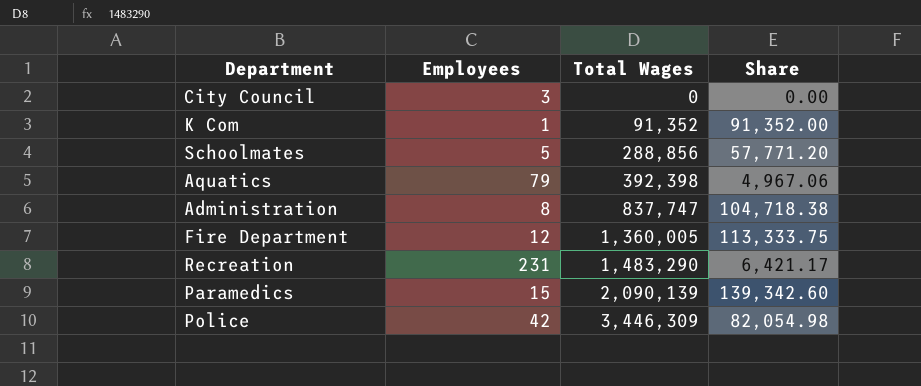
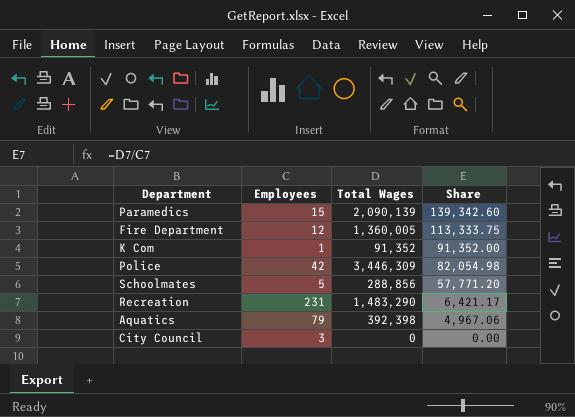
row order: Total Wages ascending -> Share descending
row Administration: 8 | 837,747 | 104,718.38 -> none

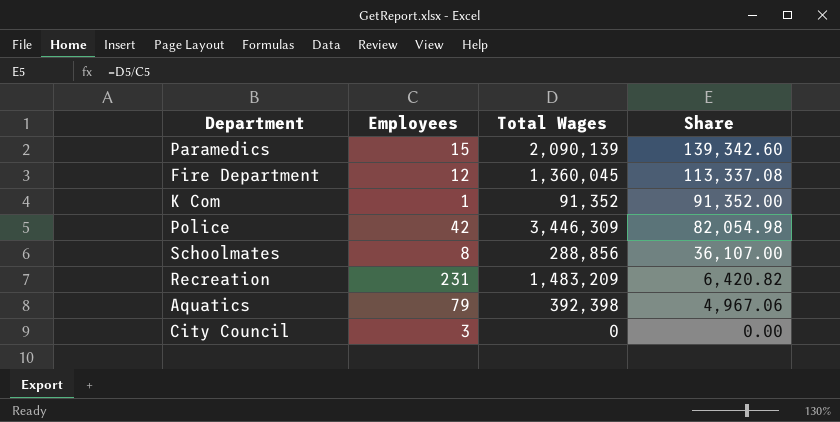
Fire Department | Total Wages: 1,360,005 -> 1,360,045
Fire Department | Share: 113,333.75 -> 113,337.08
Schoolmates | Employees: 5 -> 8
Schoolmates | Share: 57,771.20 -> 36,107.00
Recreation | Total Wages: 1,483,290 -> 1,483,209
Recreation | Share: 6,421.17 -> 6,420.82

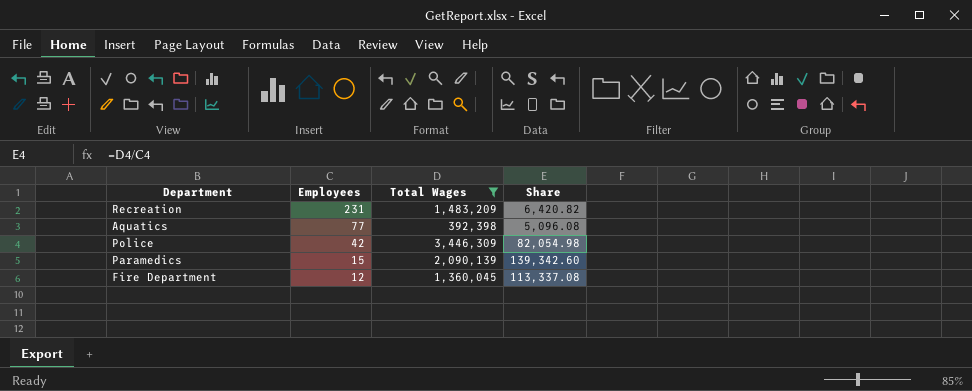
filter: none -> Total Wages >= 392,398
row order: Share descending -> Employees descending
Aquatics | Employees: 79 -> 77
Aquatics | Share: 4,967.06 -> 5,096.08

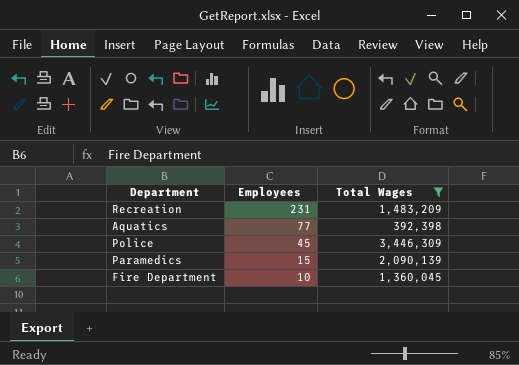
column Share | formula: [Total Wages] / [Employees] -> none
Police | Employees: 42 -> 45
Fire Department | Employees: 12 -> 10

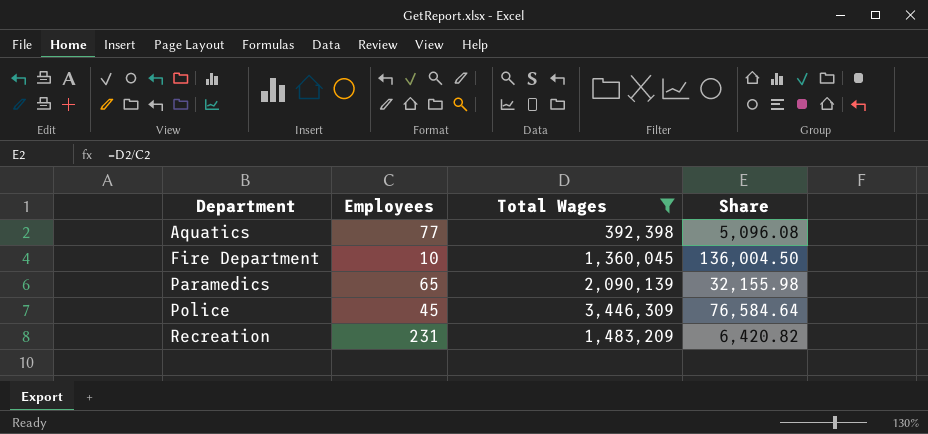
row order: Employees descending -> Department ascending
column Share | formula: none -> [Total Wages] / [Employees]
Paramedics | Employees: 15 -> 65

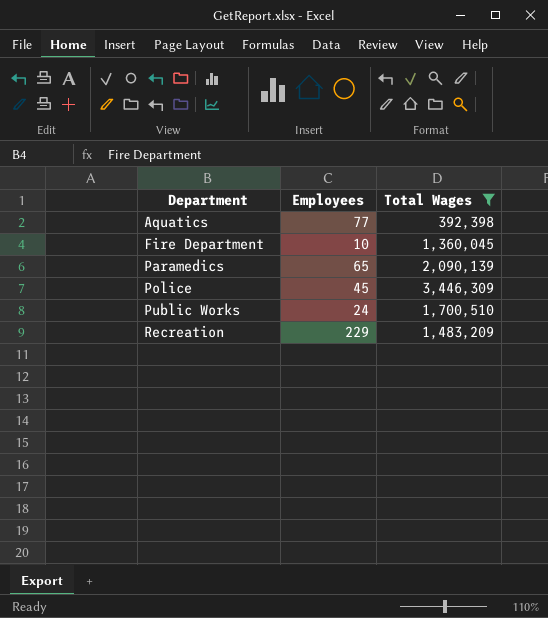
column Share | formula: [Total Wages] / [Employees] -> none
row Public Works: none -> 24 | 1,700,510
Recreation | Employees: 231 -> 229

